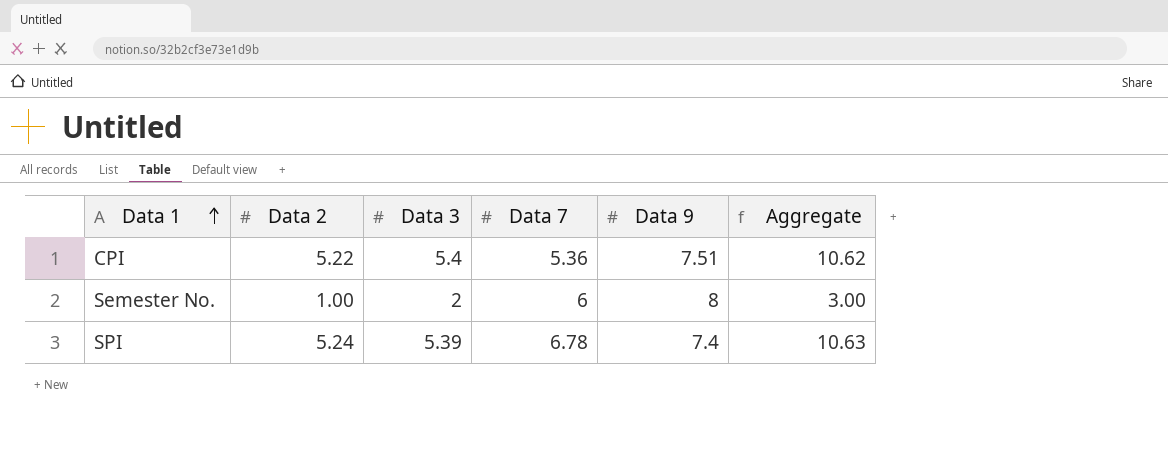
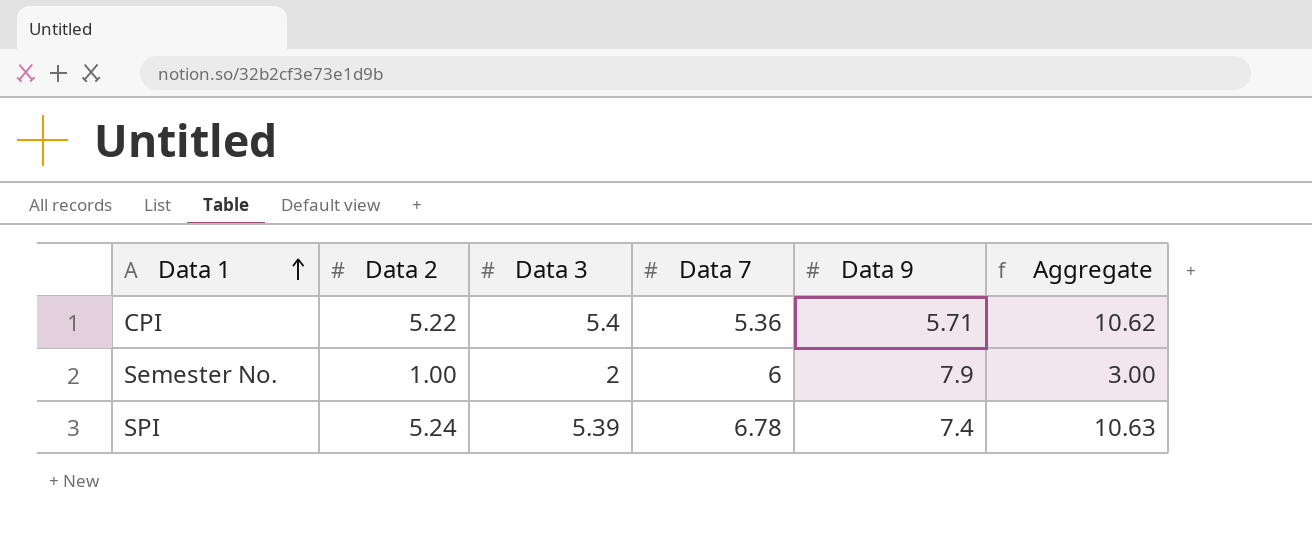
CPI | Data 9: 7.51 -> 5.71
Semester No. | Data 9: 8 -> 7.9

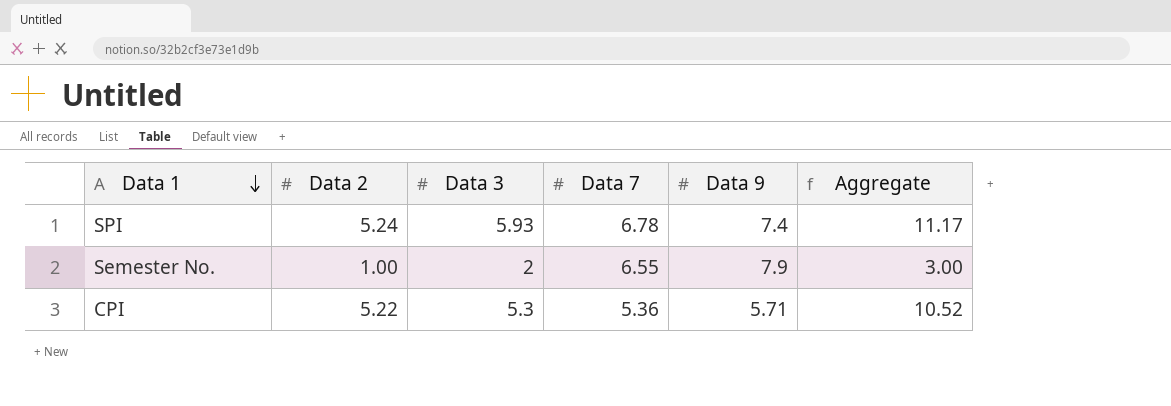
row order: Data 1 ascending -> Data 1 descending
SPI | Data 3: 5.39 -> 5.93
SPI | Aggregate: 10.63 -> 11.17
Semester No. | Data 7: 6 -> 6.55
CPI | Data 3: 5.4 -> 5.3
CPI | Aggregate: 10.62 -> 10.52

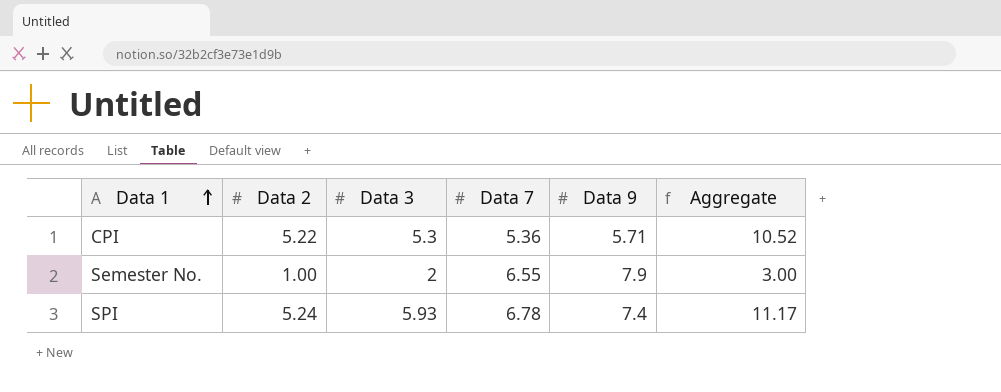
row order: Data 1 descending -> Data 1 ascending

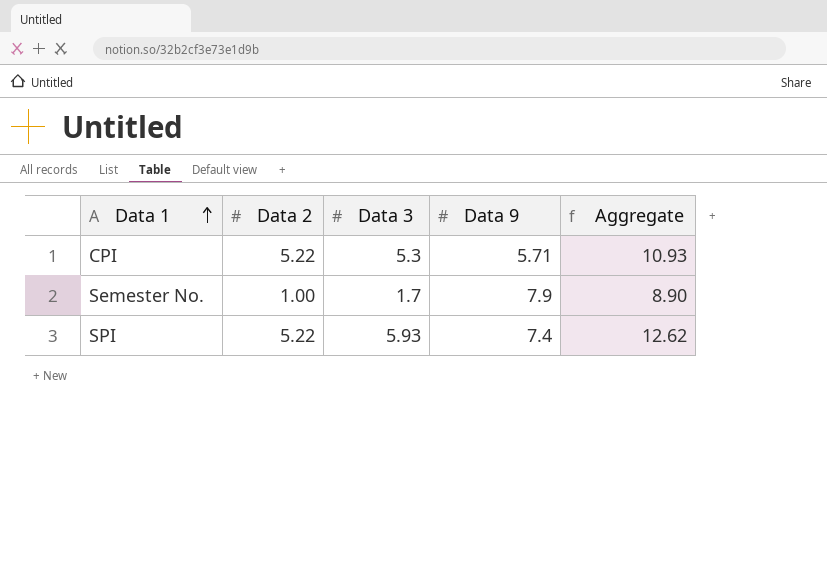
column Data 7 | position: 4 -> none
column Aggregate | formula: [Data 2] + [Data 3] -> [Data 2] + [Data 9]
Semester No. | Data 3: 2 -> 1.7
SPI | Data 2: 5.24 -> 5.22

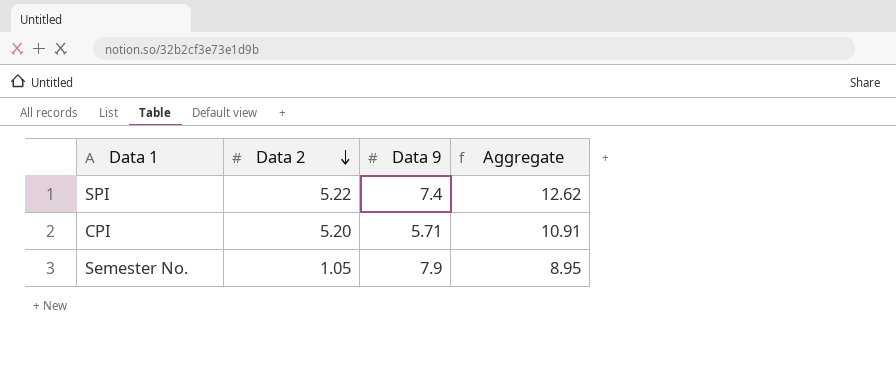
row order: Data 1 ascending -> Data 2 descending
column Data 3 | position: 3 -> none
CPI | Data 2: 5.22 -> 5.20
CPI | Aggregate: 10.93 -> 10.91
Semester No. | Data 2: 1.00 -> 1.05
Semester No. | Aggregate: 8.90 -> 8.95

